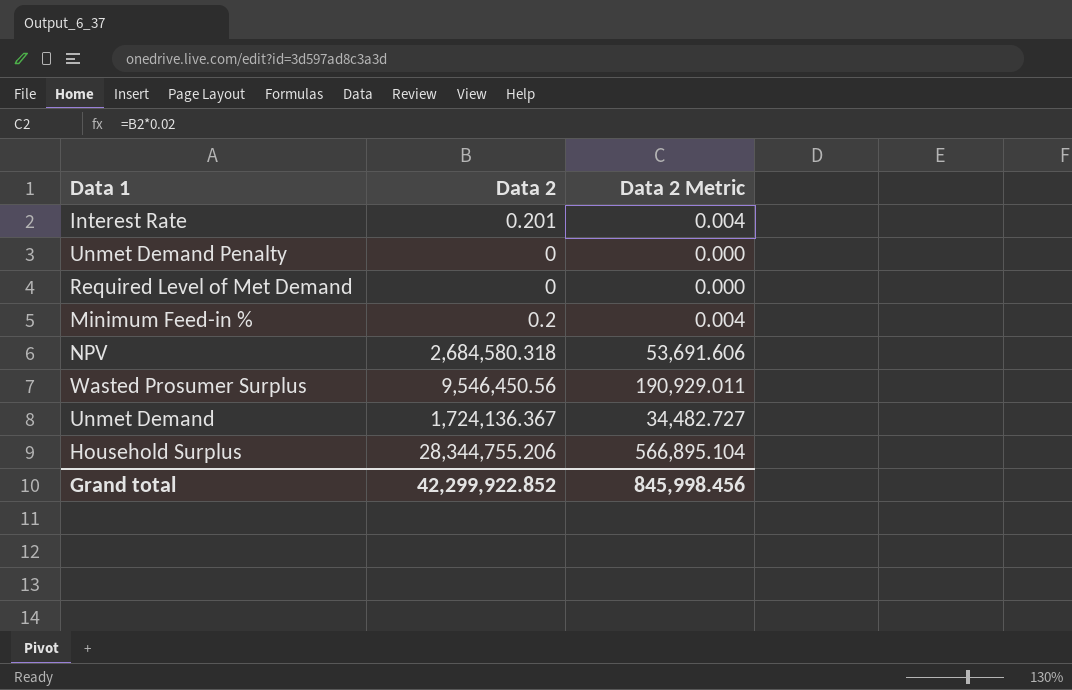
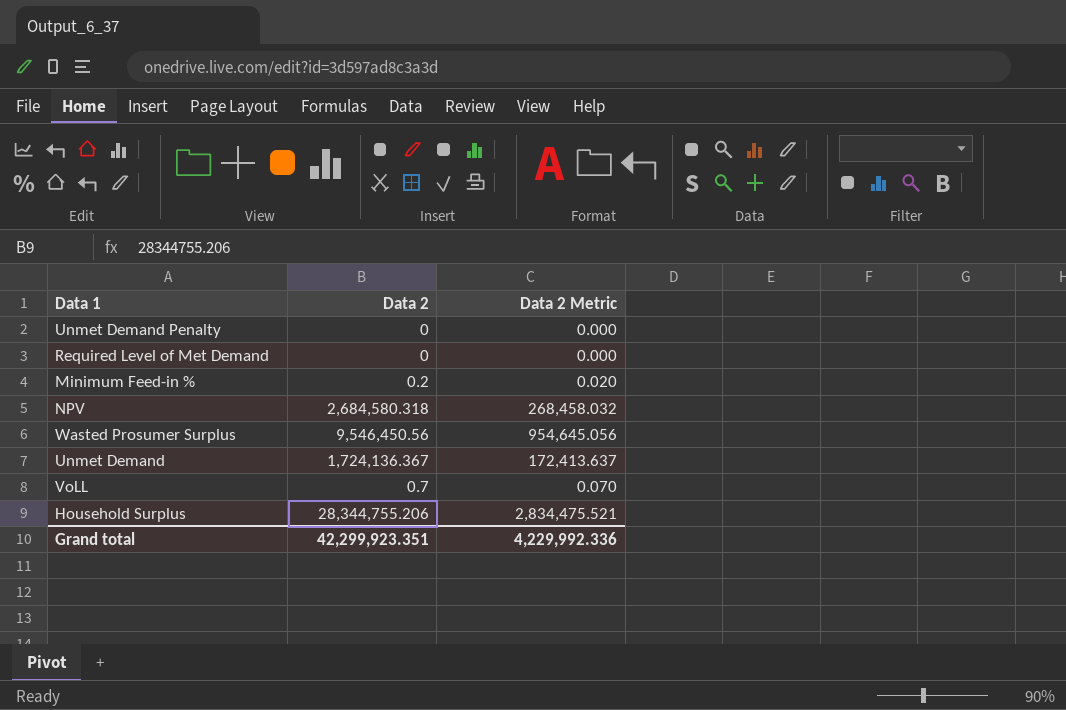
column Data 2 Metric | formula: [Data 2] * 0.02 -> [Data 2] * 0.1
row Interest Rate: 0.201 | 0.004 -> none
row VoLL: none -> 0.7 | 0.070
Grand total | Data 2: 42,299,922.852 -> 42,299,923.351
Grand total | Data 2 Metric: 845,998.456 -> 4,229,992.336

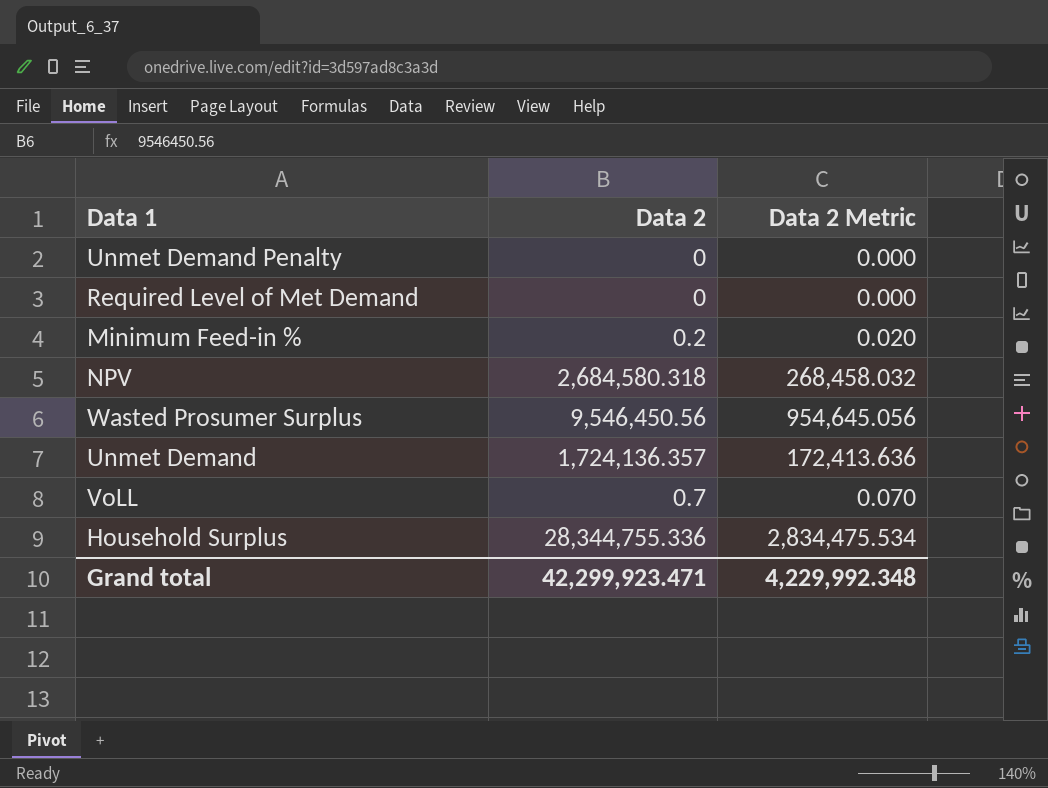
Unmet Demand | Data 2: 1,724,136.367 -> 1,724,136.357
Unmet Demand | Data 2 Metric: 172,413.637 -> 172,413.636
Household Surplus | Data 2: 28,344,755.206 -> 28,344,755.336
Household Surplus | Data 2 Metric: 2,834,475.521 -> 2,834,475.534
Grand total | Data 2: 42,299,923.351 -> 42,299,923.471
Grand total | Data 2 Metric: 4,229,992.336 -> 4,229,992.348

